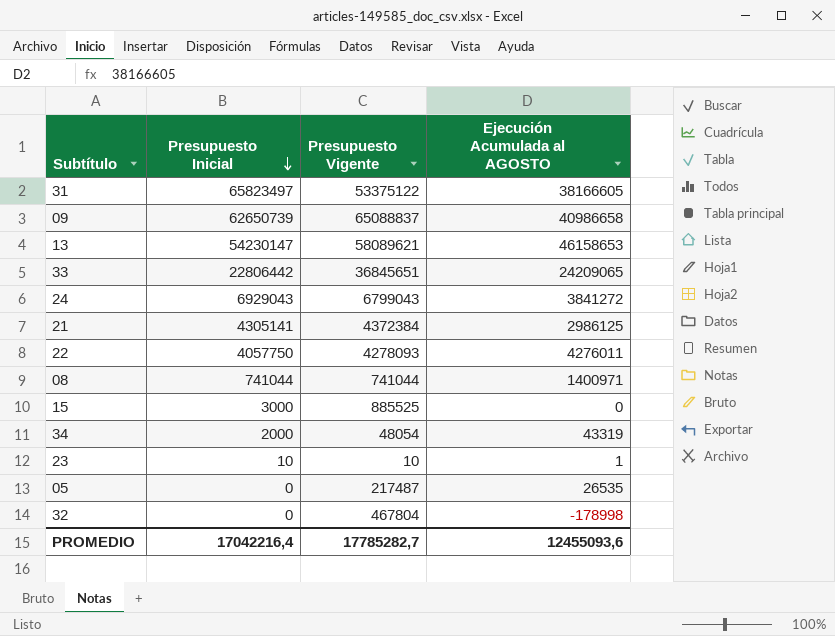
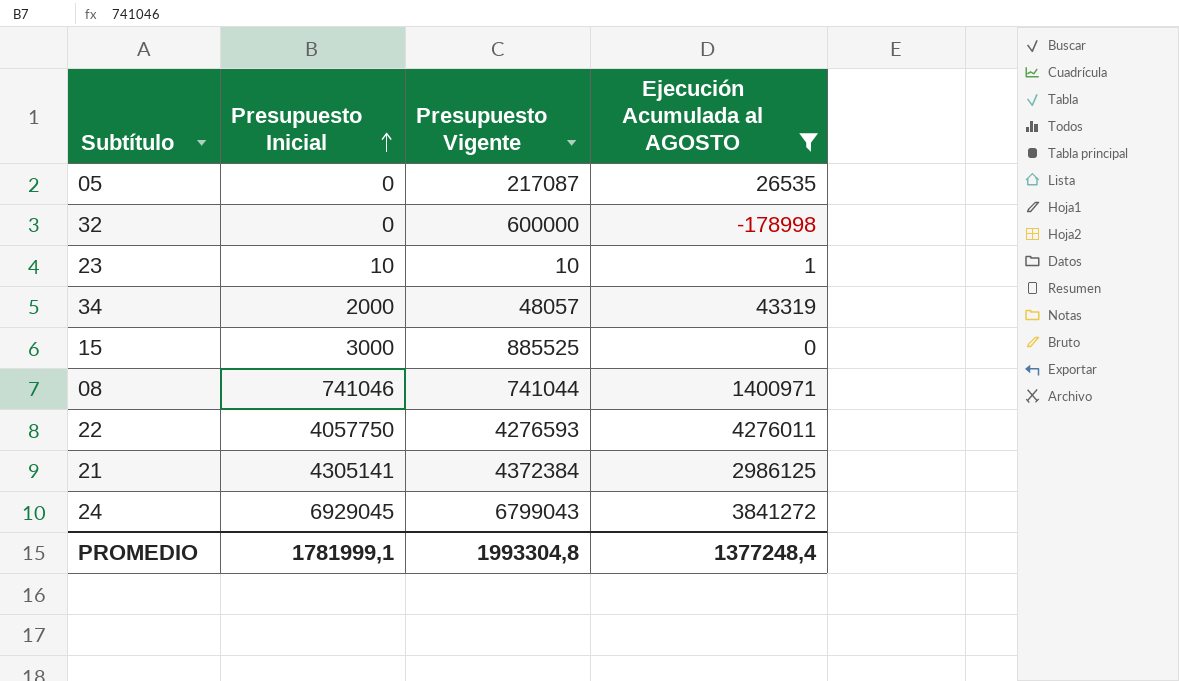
filter: none -> Ejecución Acumulada al AGOSTO <= 4276011
row order: Presupuesto Inicial descending -> Presupuesto Inicial ascending
05 | Presupuesto Vigente: 217487 -> 217087
32 | Presupuesto Vigente: 467804 -> 600000
34 | Presupuesto Vigente: 48054 -> 48057
08 | Presupuesto Inicial: 741044 -> 741046
22 | Presupuesto Vigente: 4278093 -> 4276593
24 | Presupuesto Inicial: 6929043 -> 6929045
PROMEDIO | Presupuesto Inicial: 17042216,4 -> 1781999,1
PROMEDIO | Presupuesto Vigente: 17785282,7 -> 1993304,8
PROMEDIO | Ejecución Acumulada al AGOSTO: 12455093,6 -> 1377248,4

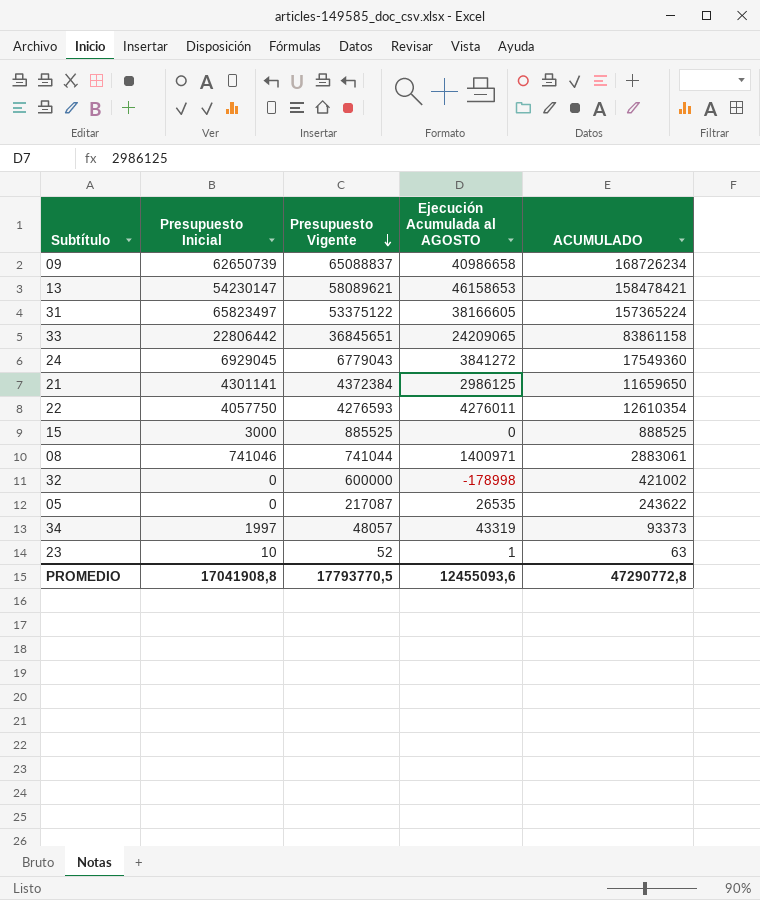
filter: Ejecución Acumulada al AGOSTO <= 4276011 -> none
row order: Presupuesto Inicial ascending -> Presupuesto Vigente descending
column ACUMULADO | formula: none -> [Presupuesto Inicial] + [Presupuesto Vigente] + [Ejecución Acumulada al AGOSTO]
24 | Presupuesto Vigente: 6799043 -> 6779043
21 | Presupuesto Inicial: 4305141 -> 4301141
34 | Presupuesto Inicial: 2000 -> 1997
23 | Presupuesto Vigente: 10 -> 52
PROMEDIO | Presupuesto Inicial: 1781999,1 -> 17041908,8
PROMEDIO | Presupuesto Vigente: 1993304,8 -> 17793770,5
PROMEDIO | Ejecución Acumulada al AGOSTO: 1377248,4 -> 12455093,6

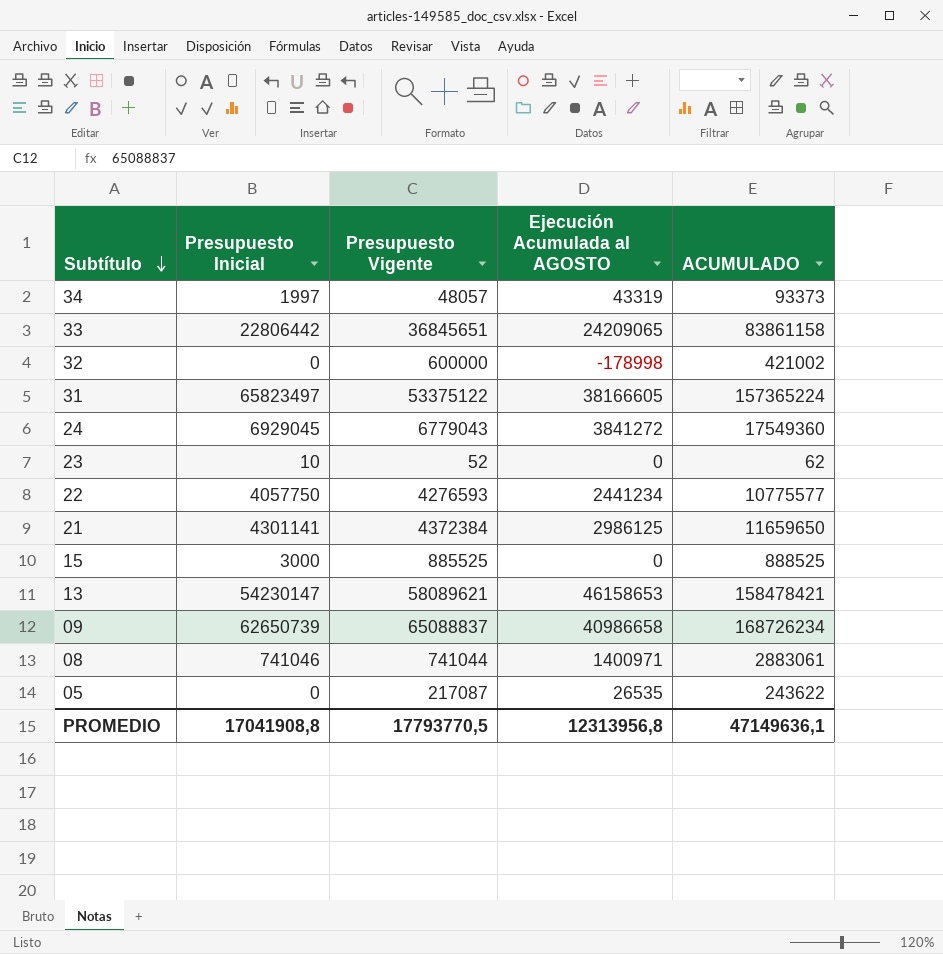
row order: Presupuesto Vigente descending -> Subtítulo descending
23 | Ejecución Acumulada al AGOSTO: 1 -> 0
23 | ACUMULADO: 63 -> 62
22 | Ejecución Acumulada al AGOSTO: 4276011 -> 2441234
22 | ACUMULADO: 12610354 -> 10775577
PROMEDIO | Ejecución Acumulada al AGOSTO: 12455093,6 -> 12313956,8
PROMEDIO | ACUMULADO: 47290772,8 -> 47149636,1

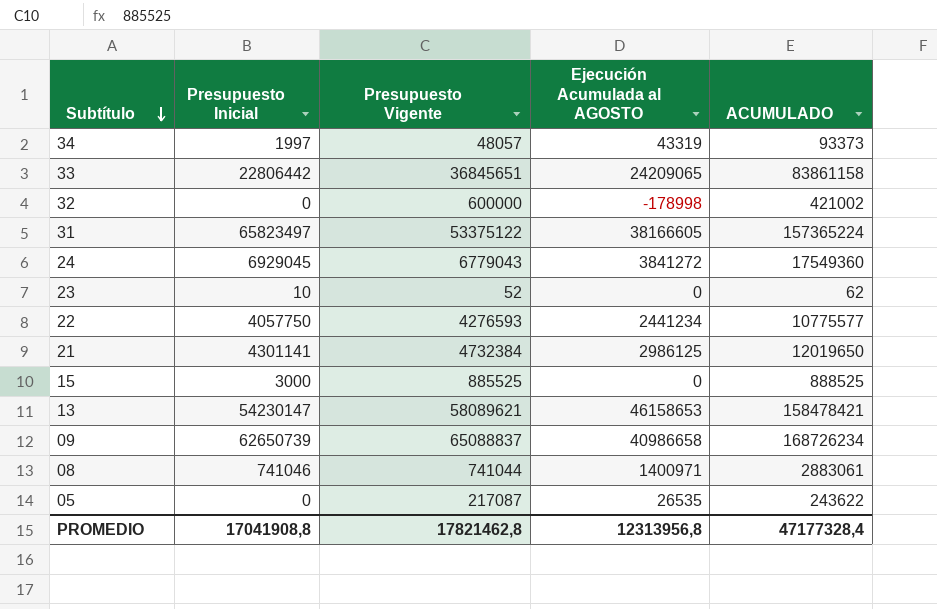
21 | Presupuesto Vigente: 4372384 -> 4732384
21 | ACUMULADO: 11659650 -> 12019650
PROMEDIO | Presupuesto Vigente: 17793770,5 -> 17821462,8
PROMEDIO | ACUMULADO: 47149636,1 -> 47177328,4

